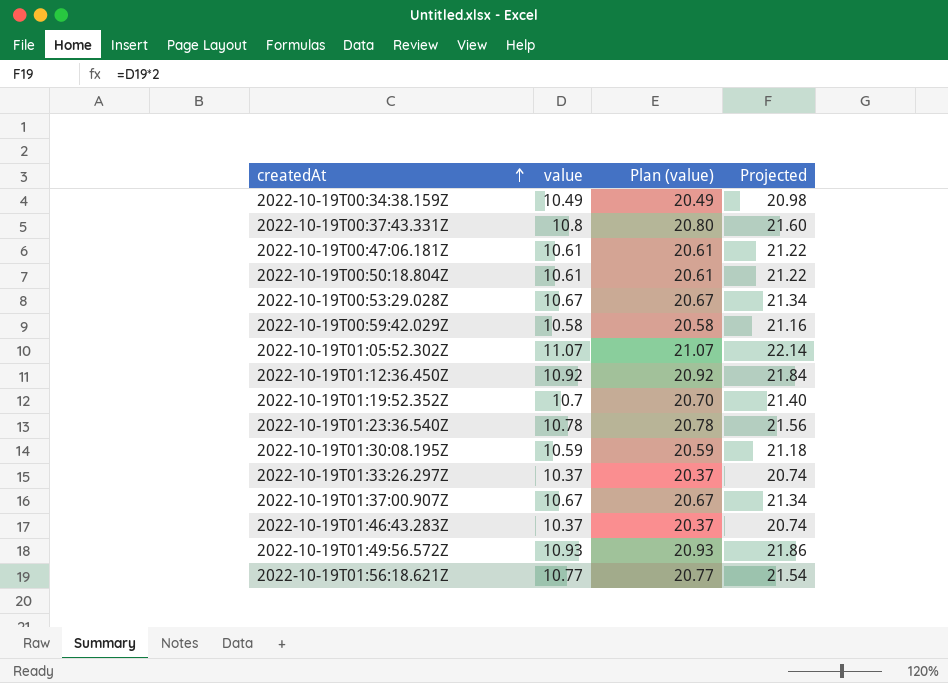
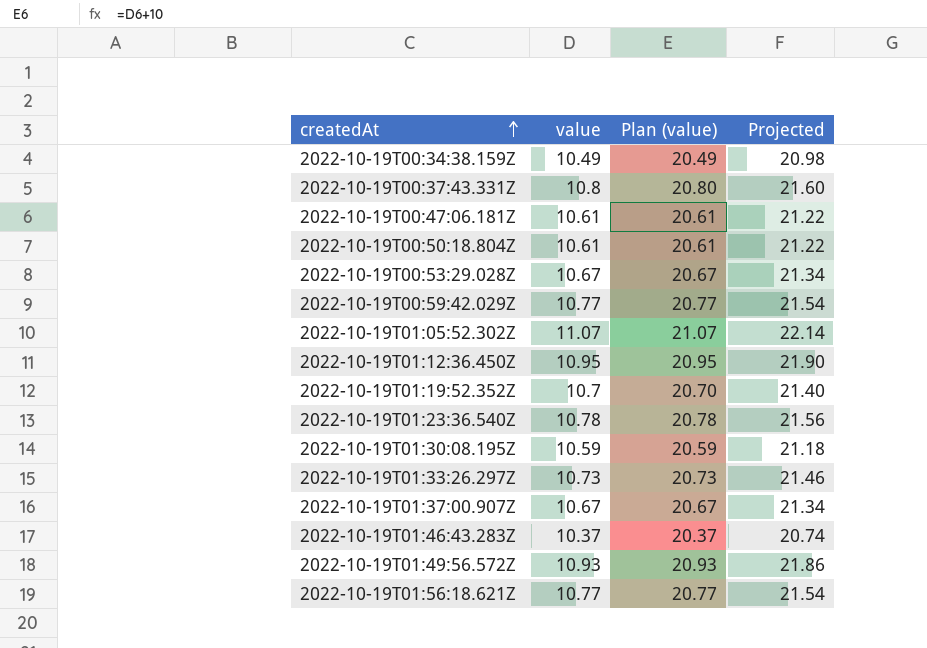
2022-10-19T00:59:42.029Z | value: 10.58 -> 10.77
2022-10-19T00:59:42.029Z | Plan (value): 20.58 -> 20.77
2022-10-19T00:59:42.029Z | Projected: 21.16 -> 21.54
2022-10-19T01:12:36.450Z | value: 10.92 -> 10.95
2022-10-19T01:12:36.450Z | Plan (value): 20.92 -> 20.95
2022-10-19T01:12:36.450Z | Projected: 21.84 -> 21.90
2022-10-19T01:33:26.297Z | value: 10.37 -> 10.73
2022-10-19T01:33:26.297Z | Plan (value): 20.37 -> 20.73
2022-10-19T01:33:26.297Z | Projected: 20.74 -> 21.46

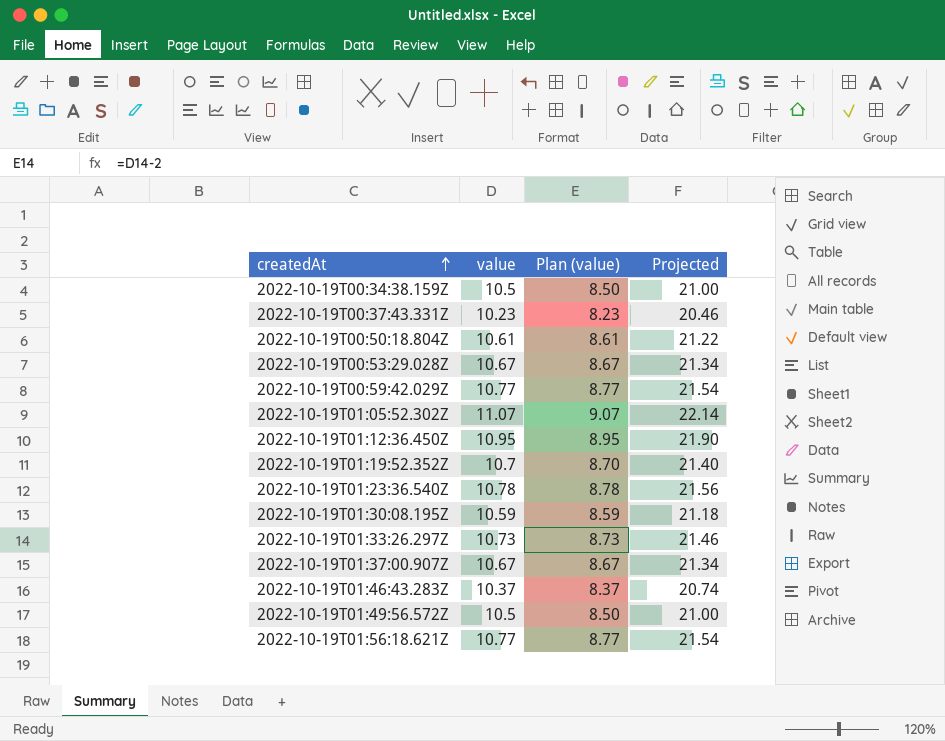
column Plan (value) | formula: [value] + 10 -> [value] - 2
row 2022-10-19T00:47:06.181Z: 10.61 | 20.61 | 21.22 -> none
2022-10-19T00:34:38.159Z | value: 10.49 -> 10.5
2022-10-19T00:34:38.159Z | Projected: 20.98 -> 21.00
2022-10-19T00:37:43.331Z | value: 10.8 -> 10.23
2022-10-19T00:37:43.331Z | Projected: 21.60 -> 20.46
2022-10-19T01:49:56.572Z | value: 10.93 -> 10.5
2022-10-19T01:49:56.572Z | Projected: 21.86 -> 21.00

